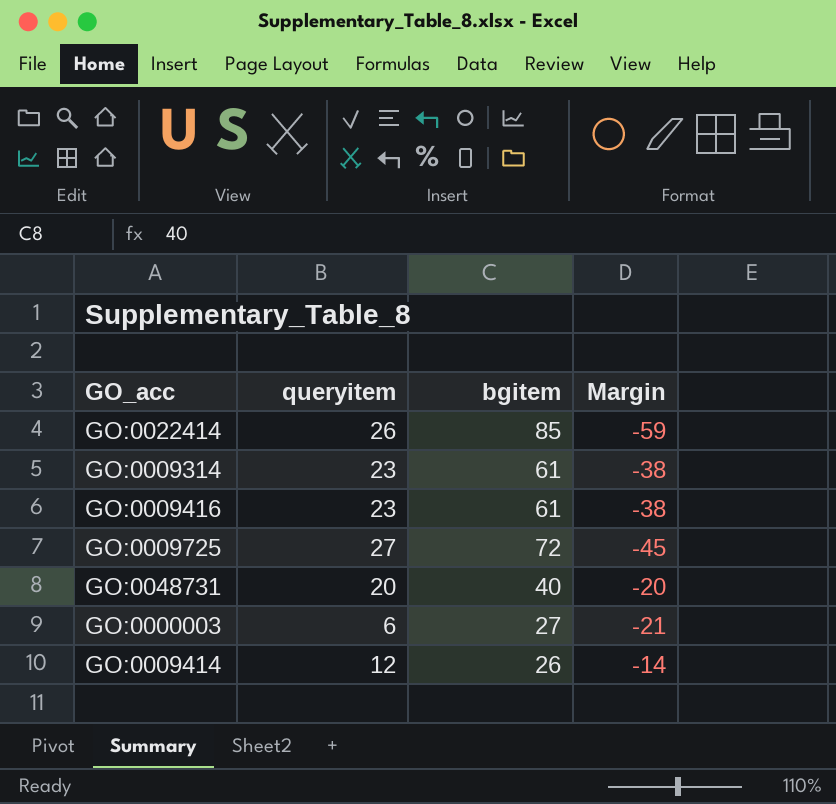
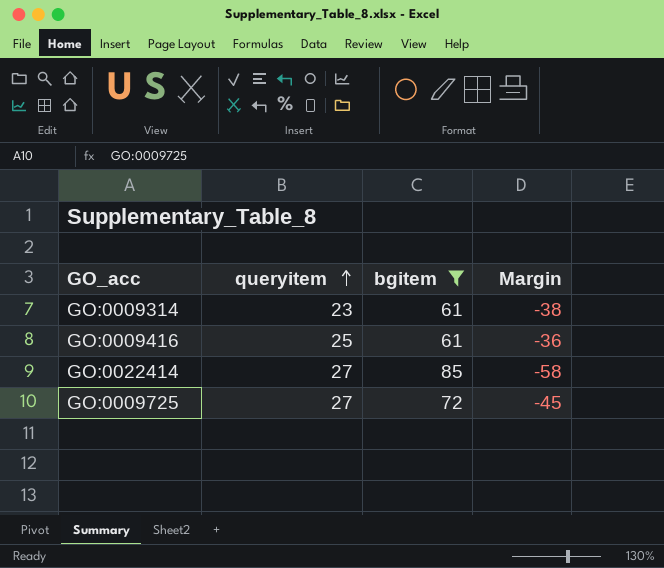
filter: none -> bgitem >= 61
row order: none -> queryitem ascending
GO:0009416 | queryitem: 23 -> 25
GO:0009416 | Margin: -38 -> -36
GO:0022414 | queryitem: 26 -> 27
GO:0022414 | Margin: -59 -> -58

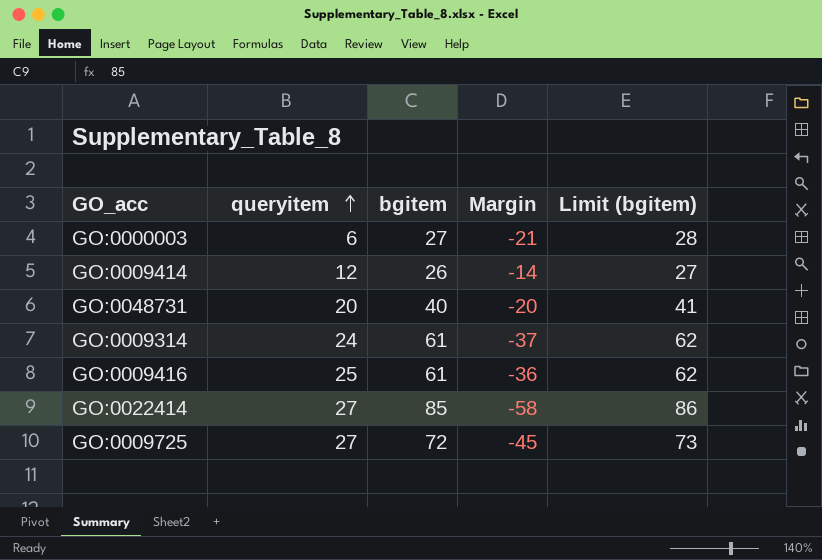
filter: bgitem >= 61 -> none
column Limit (bgitem) | formula: none -> [bgitem] + 1
GO:0009314 | queryitem: 23 -> 24
GO:0009314 | Margin: -38 -> -37

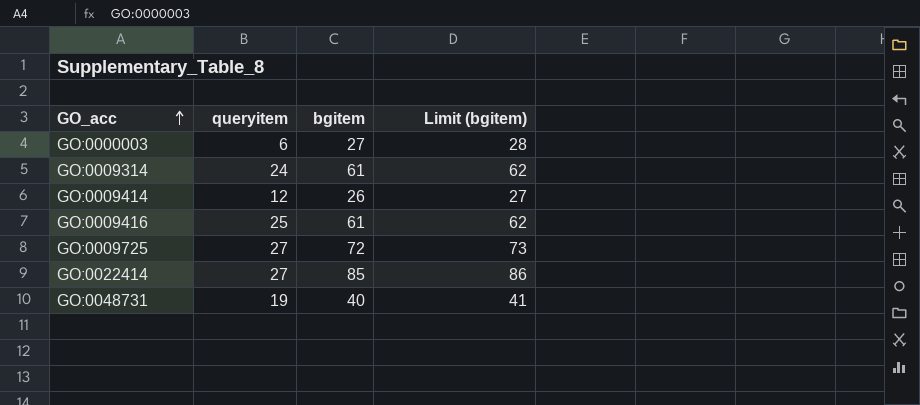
row order: queryitem ascending -> GO_acc ascending
column Margin | formula: [queryitem] - [bgitem] -> none
GO:0048731 | queryitem: 20 -> 19

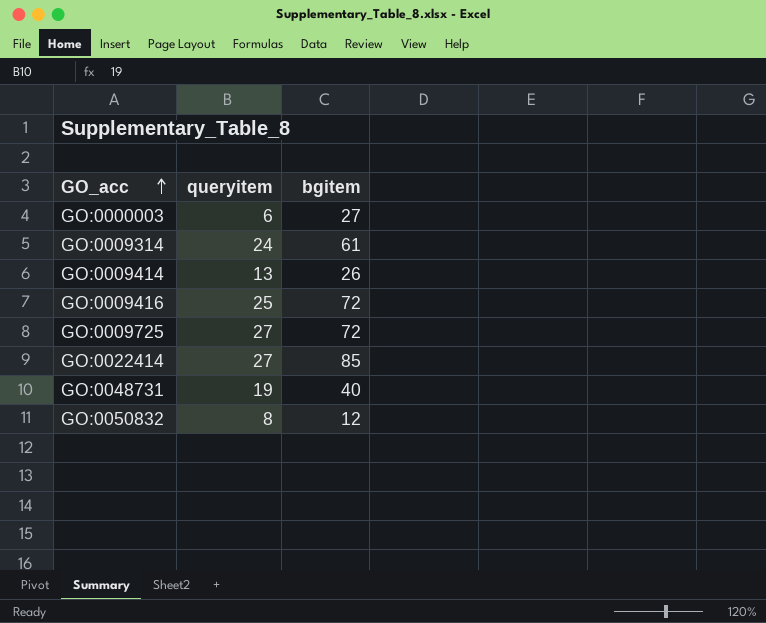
column Limit (bgitem) | formula: [bgitem] + 1 -> none
GO:0009414 | queryitem: 12 -> 13
GO:0009416 | bgitem: 61 -> 72
row GO:0050832: none -> 8 | 12

